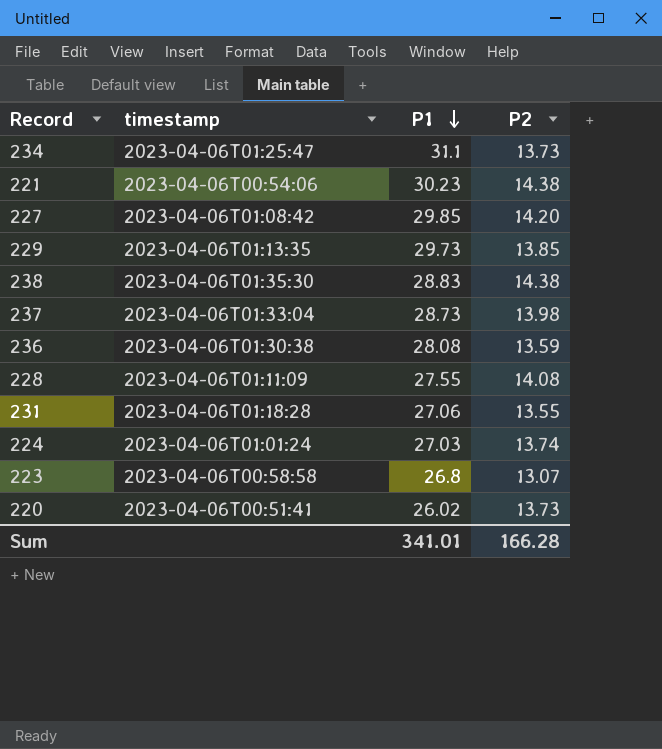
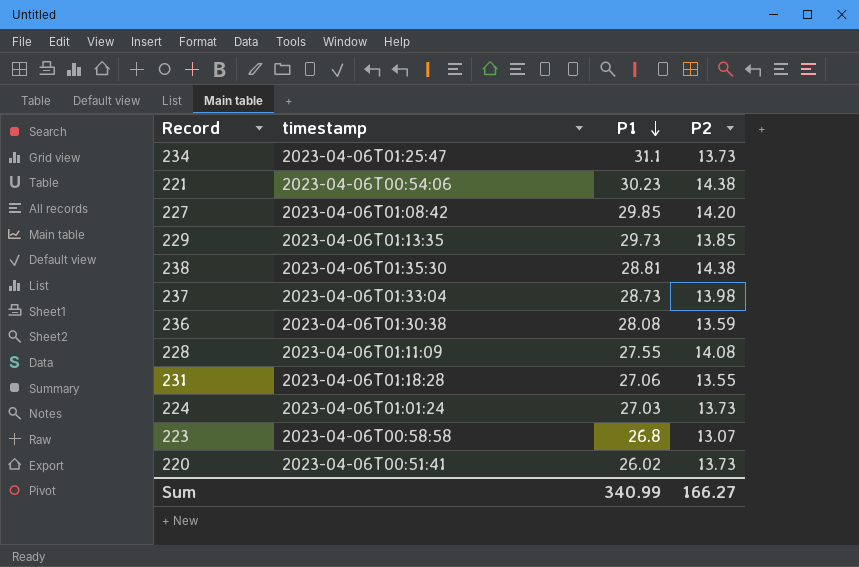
238 | P1: 28.83 -> 28.81
224 | P2: 13.74 -> 13.73
Sum | P1: 341.01 -> 340.99
Sum | P2: 166.28 -> 166.27

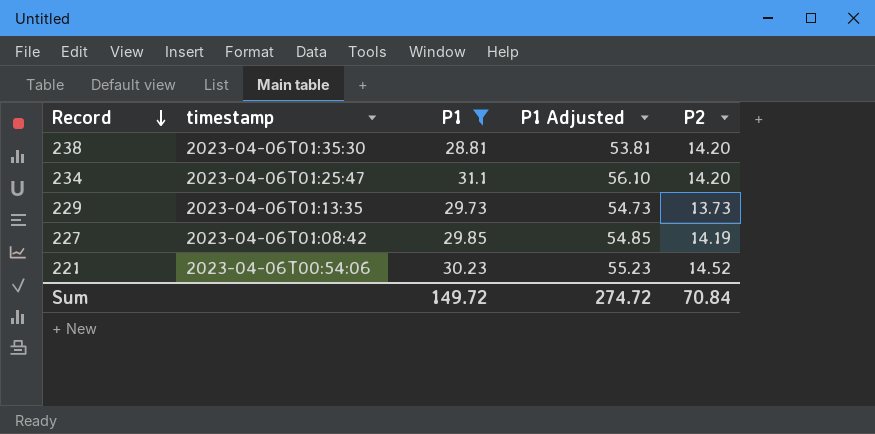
filter: none -> P1 >= 28.81
row order: P1 descending -> Record descending
column P1 Adjusted | formula: none -> [P1] + 25
238 | P2: 14.38 -> 14.20
234 | P2: 13.73 -> 14.20
229 | P2: 13.85 -> 13.73
227 | P2: 14.20 -> 14.19
221 | P2: 14.38 -> 14.52
Sum | P1: 340.99 -> 149.72
Sum | P2: 166.27 -> 70.84

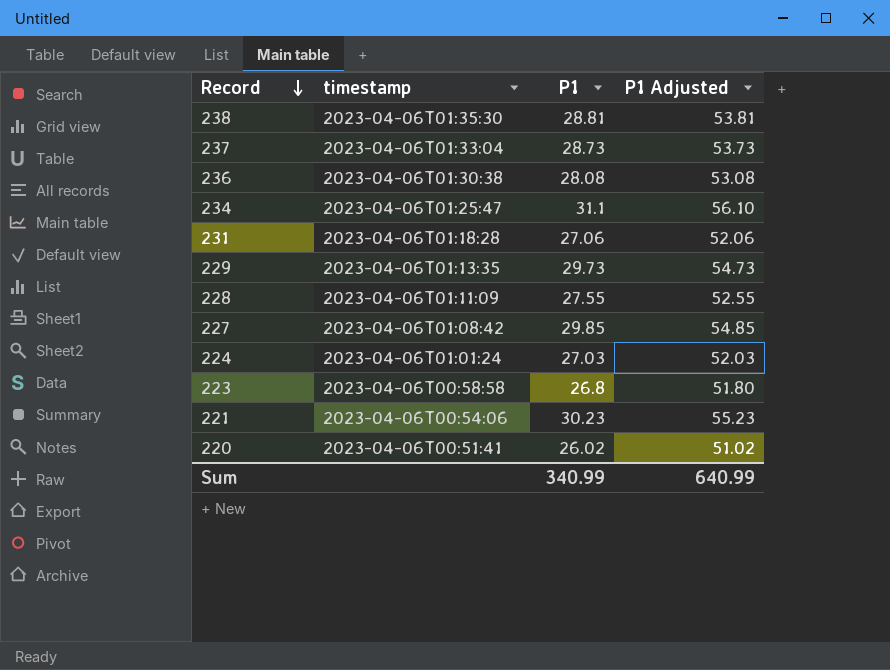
filter: P1 >= 28.81 -> none
column P2 | position: 5 -> none
Sum | P1: 149.72 -> 340.99
Sum | P1 Adjusted: 274.72 -> 640.99

